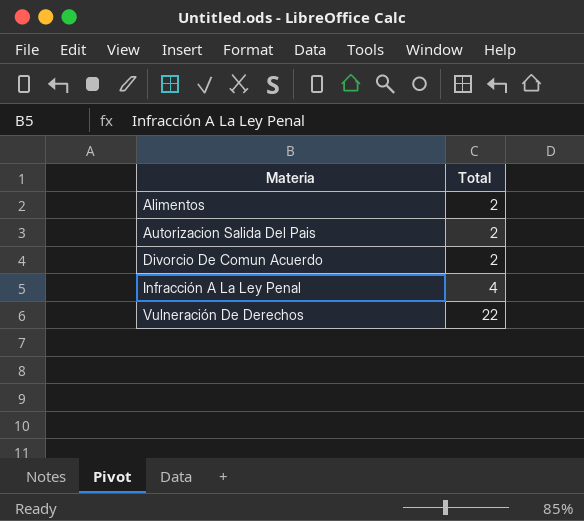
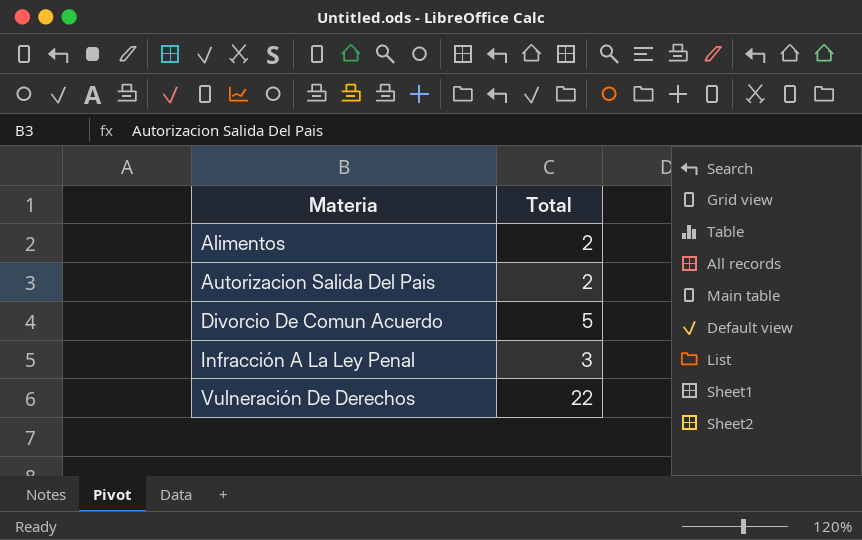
Divorcio De Comun Acuerdo | Total: 2 -> 5
Infracción A La Ley Penal | Total: 4 -> 3

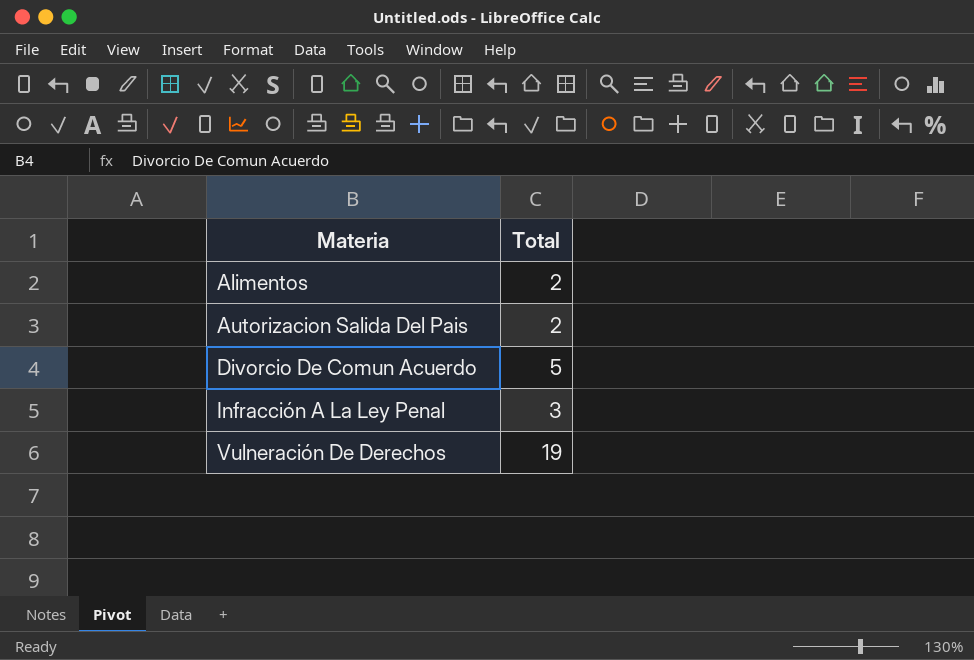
Vulneración De Derechos | Total: 22 -> 19

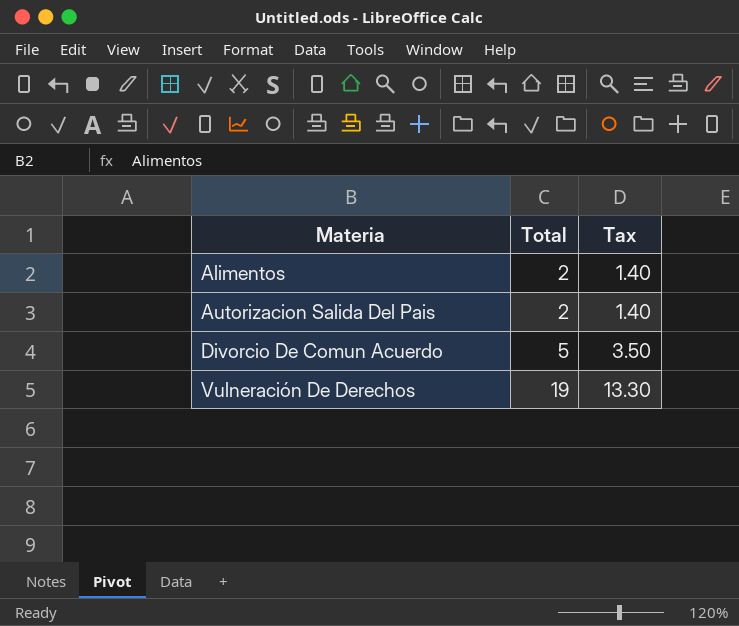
column Tax | formula: none -> [Total] * 0.7
row Infracción A La Ley Penal: 3 -> none

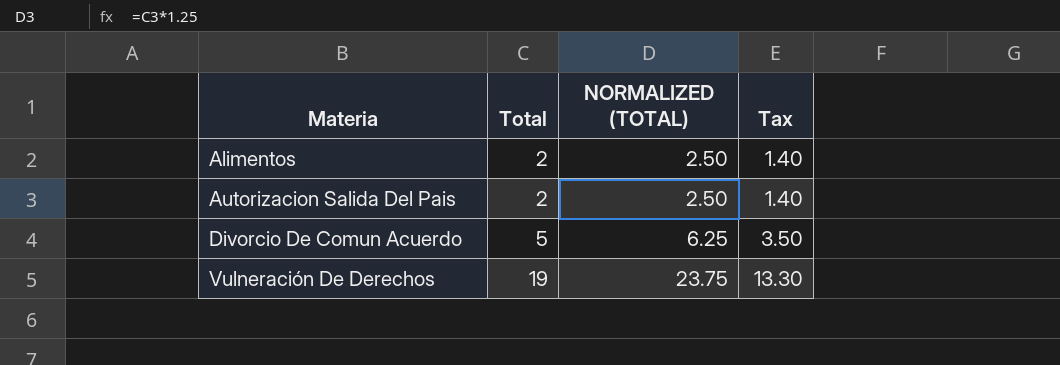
column NORMALIZED (TOTAL) | formula: none -> [Total] * 1.25

